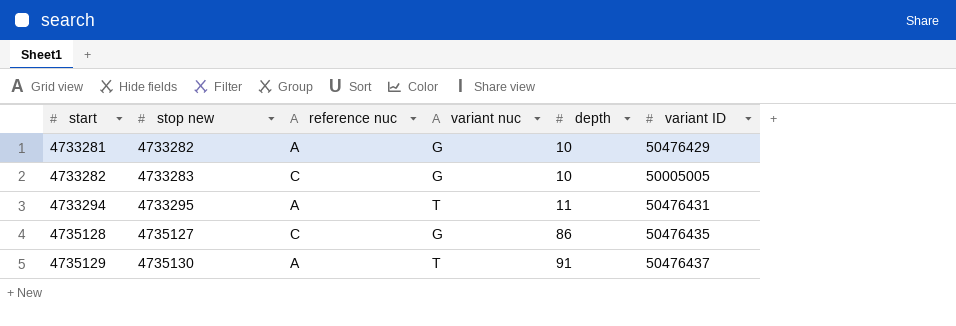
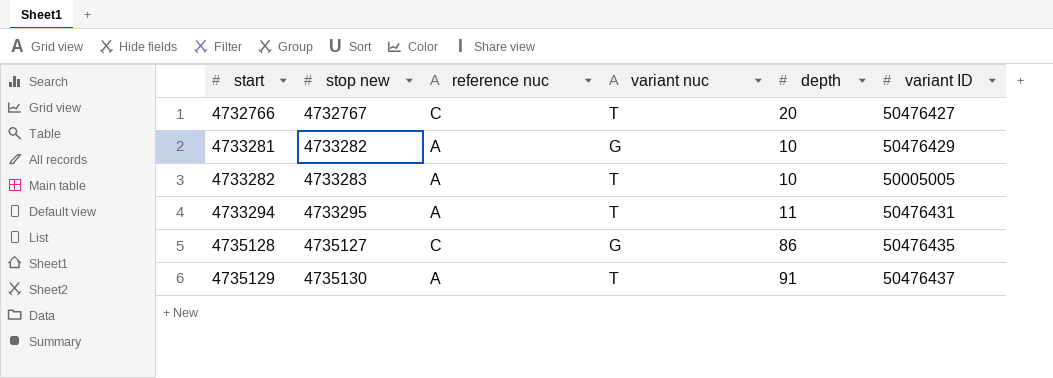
row 4732766: none -> 4732767 | C | T | 20 | 50476427
4733282 | reference nuc: C -> A
4733282 | variant nuc: G -> T

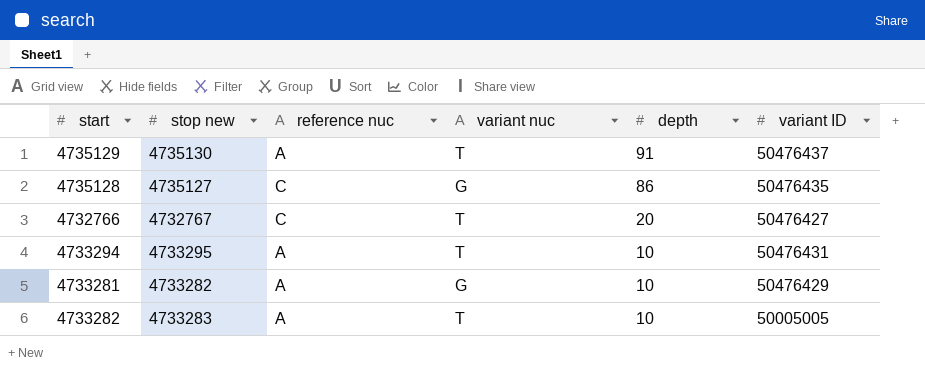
row order: start ascending -> depth descending
4733294 | depth: 11 -> 10

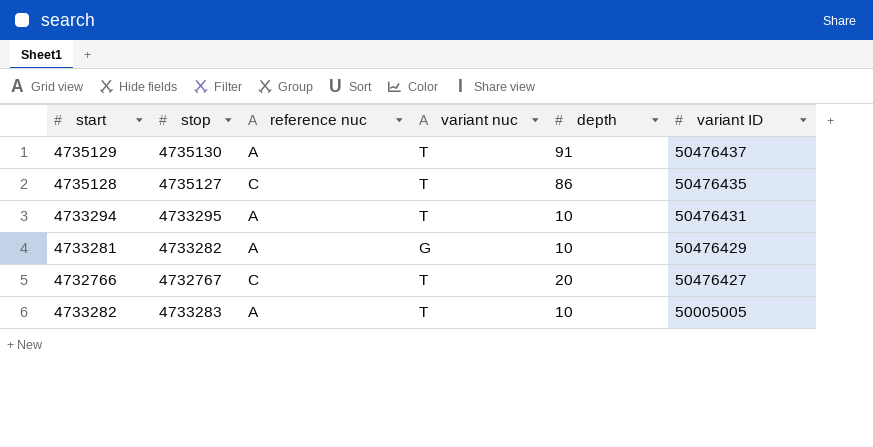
row order: depth descending -> variant ID descending
column name: stop new -> stop
4735128 | variant nuc: G -> T

